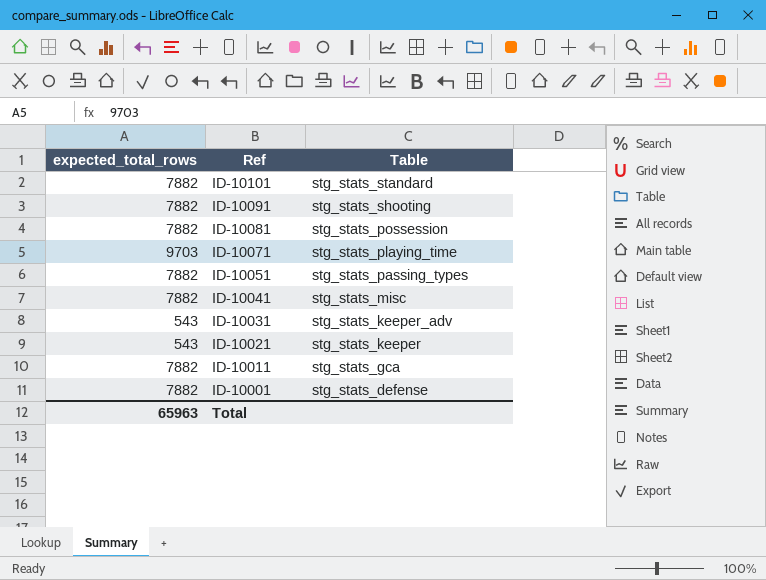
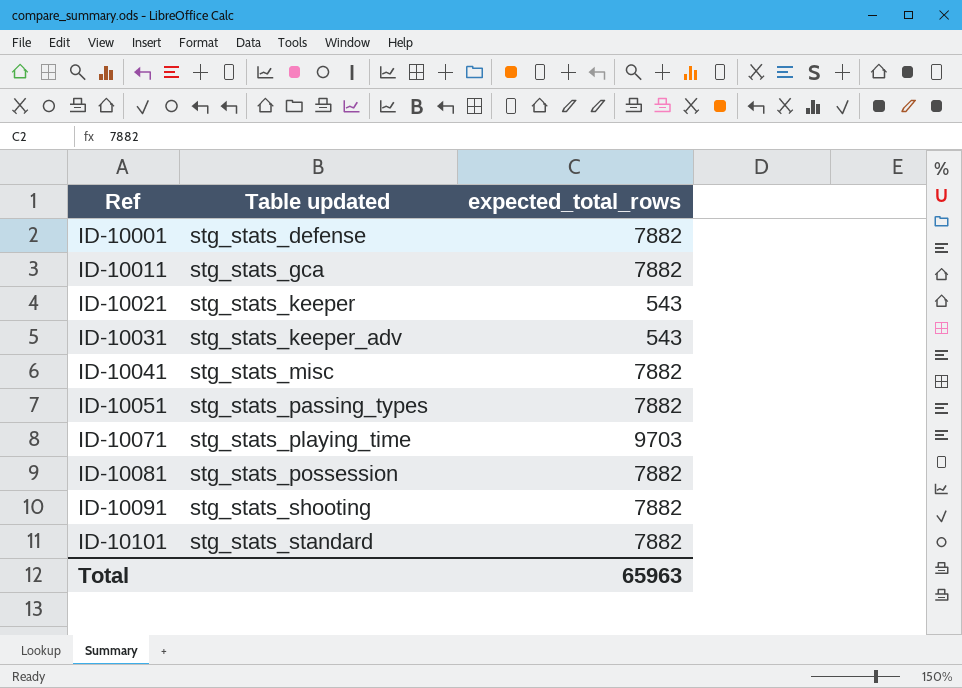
row order: Ref descending -> Ref ascending
column name: Table -> Table updated
column expected_total_rows | position: 1 -> 3

